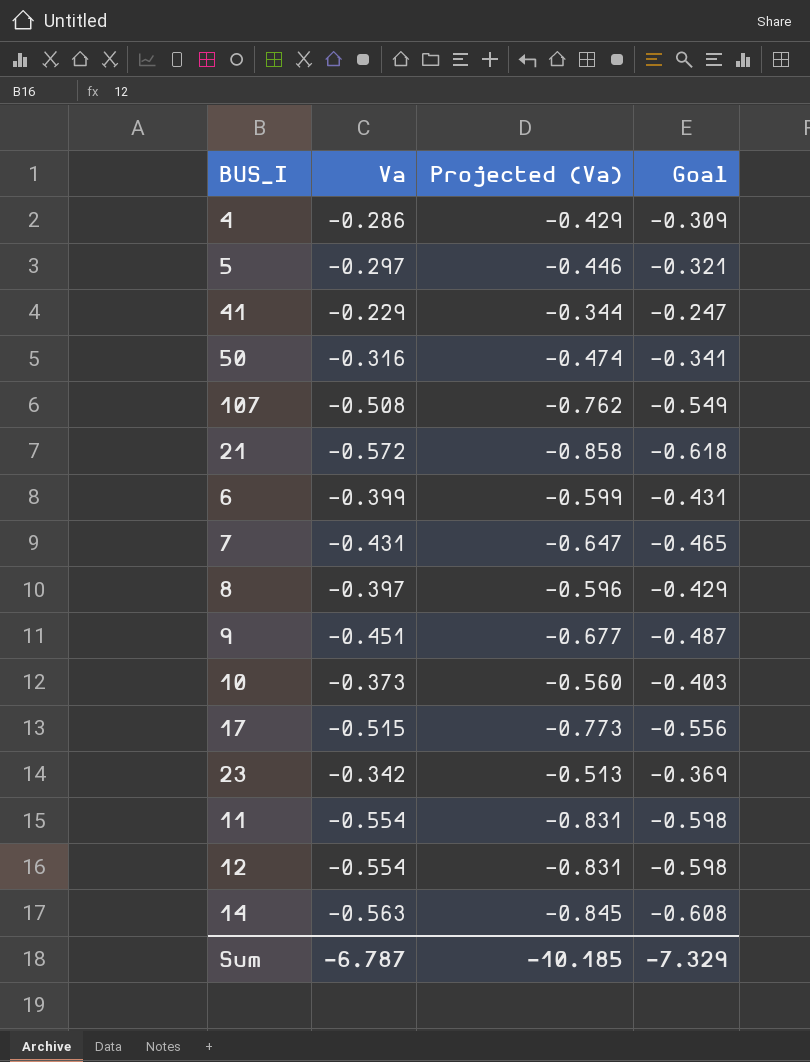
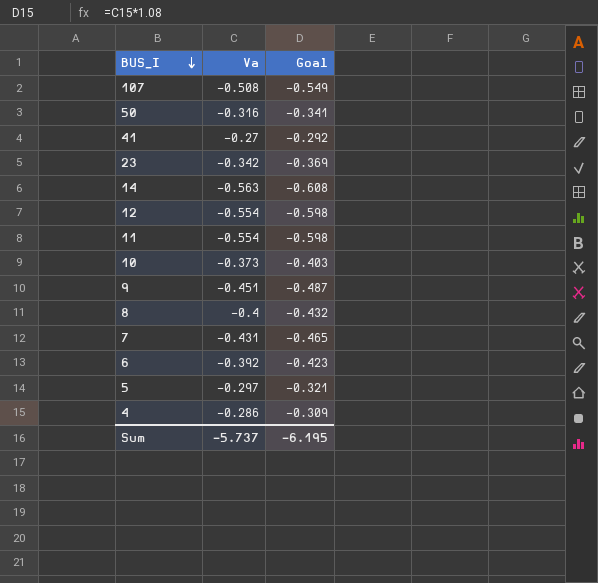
row order: none -> BUS_I descending
column Projected (Va) | formula: [Va] * 1.5 -> none
row 21: -0.572 | -0.858 | -0.618 -> none
row 17: -0.515 | -0.773 | -0.556 -> none
41 | Va: -0.229 -> -0.27
41 | Goal: -0.247 -> -0.292
8 | Va: -0.397 -> -0.4
8 | Goal: -0.429 -> -0.432
6 | Va: -0.399 -> -0.392
6 | Goal: -0.431 -> -0.423
Sum | Va: -6.787 -> -5.737
Sum | Goal: -7.329 -> -6.195

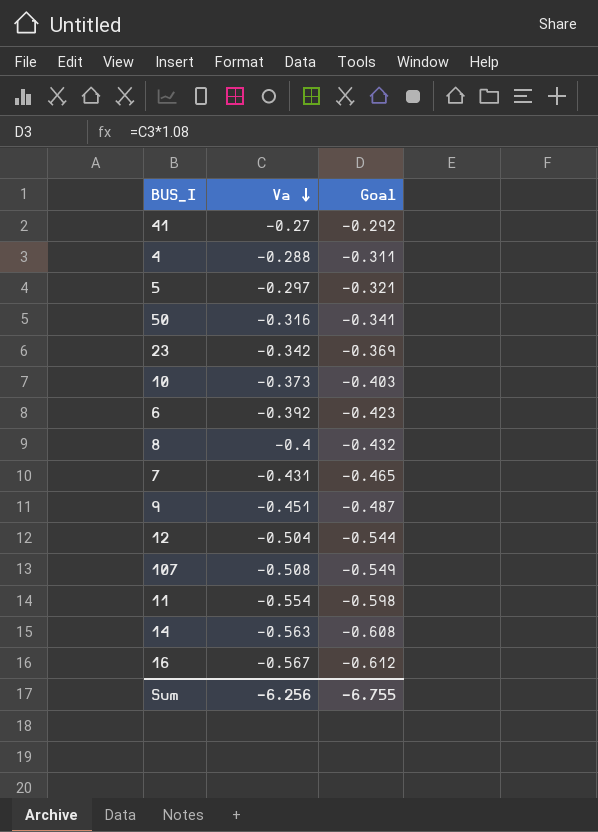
row order: BUS_I descending -> Va descending
4 | Va: -0.286 -> -0.288
4 | Goal: -0.309 -> -0.311
12 | Va: -0.554 -> -0.504
12 | Goal: -0.598 -> -0.544
row 16: none -> -0.567 | -0.612
Sum | Va: -5.737 -> -6.256
Sum | Goal: -6.195 -> -6.755

